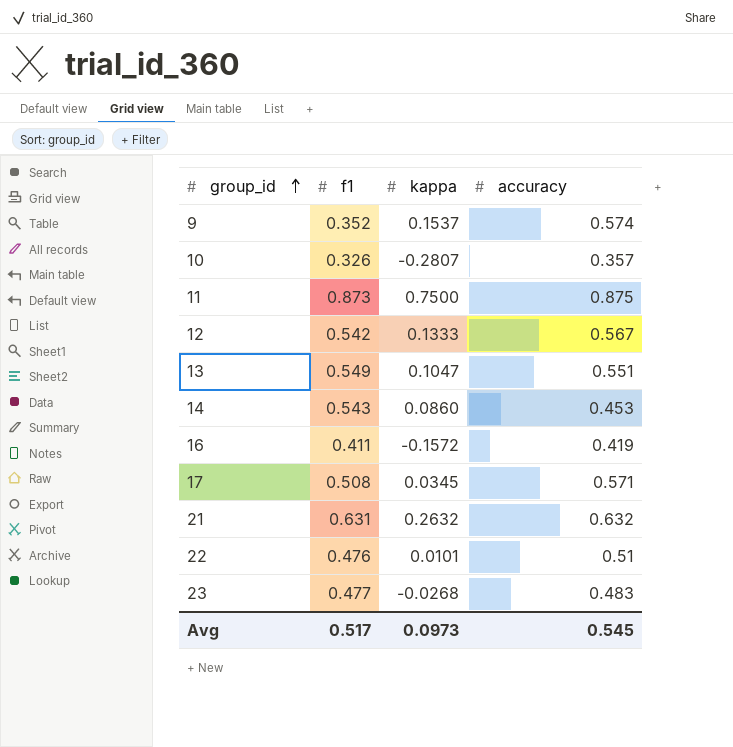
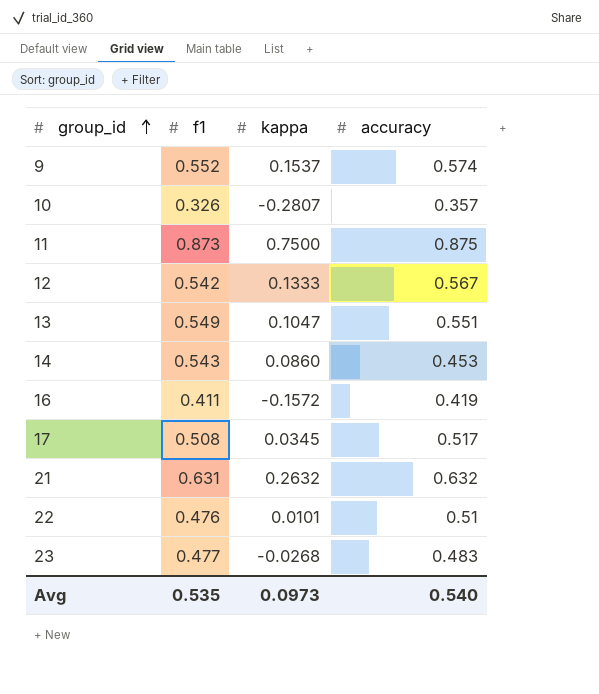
9 | f1: 0.352 -> 0.552
17 | accuracy: 0.571 -> 0.517
Avg | f1: 0.517 -> 0.535
Avg | accuracy: 0.545 -> 0.540

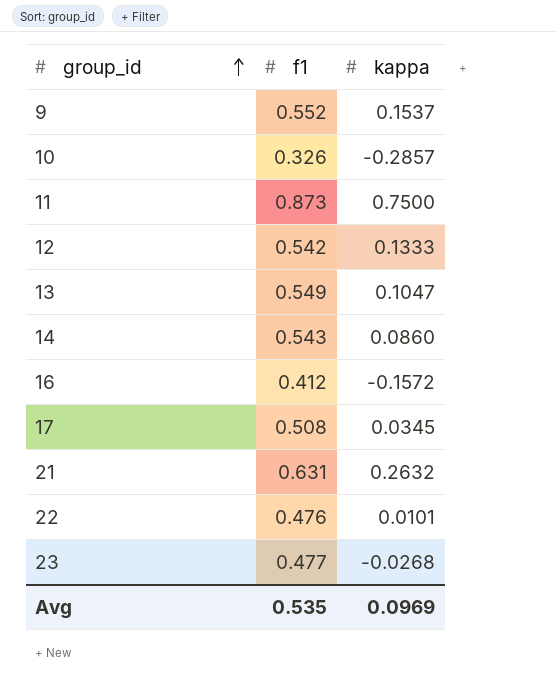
column accuracy | position: 4 -> none
10 | kappa: -0.2807 -> -0.2857
16 | f1: 0.411 -> 0.412
Avg | kappa: 0.0973 -> 0.0969

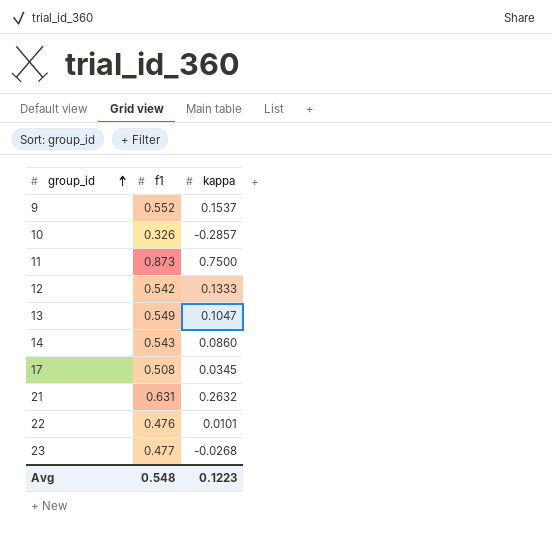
row 16: 0.412 | -0.1572 -> none
Avg | f1: 0.535 -> 0.548
Avg | kappa: 0.0969 -> 0.1223

